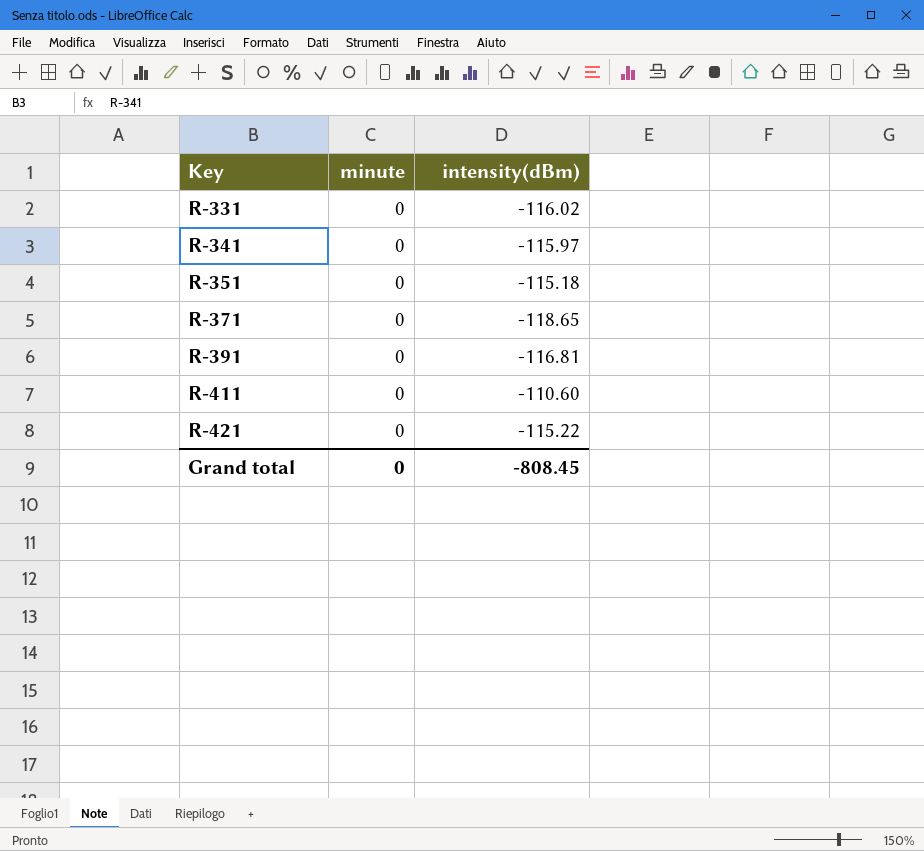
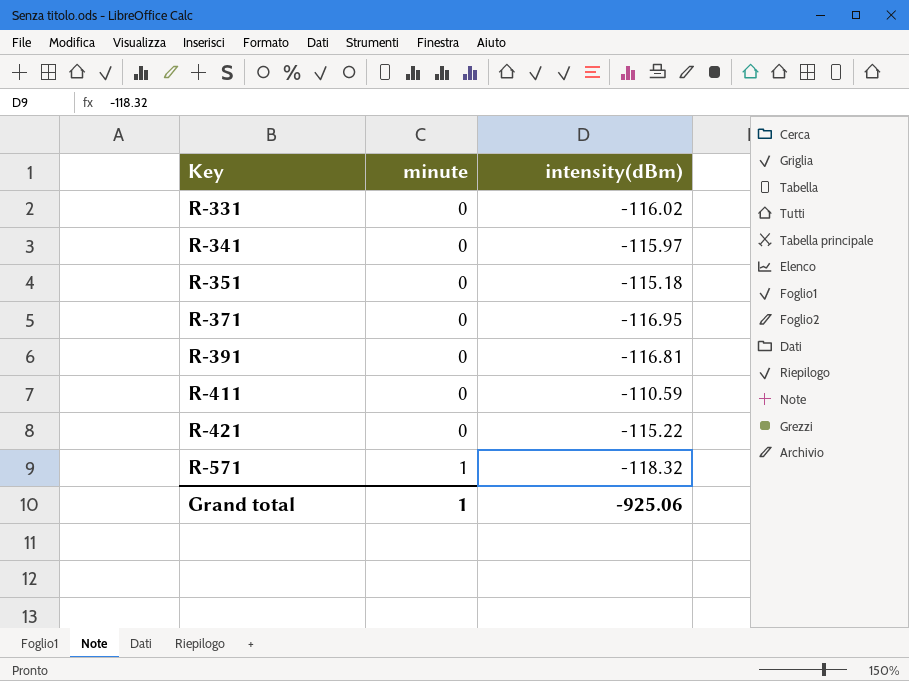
R-371 | intensity(dBm): -118.65 -> -116.95
R-411 | intensity(dBm): -110.60 -> -110.59
row R-571: none -> 1 | -118.32
Grand total | minute: 0 -> 1
Grand total | intensity(dBm): -808.45 -> -925.06

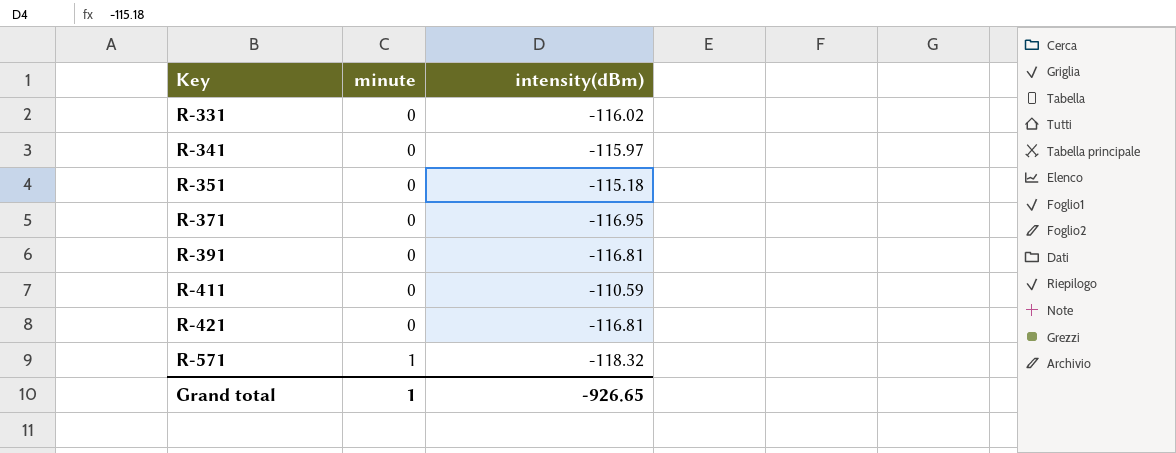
R-421 | intensity(dBm): -115.22 -> -116.81
Grand total | intensity(dBm): -925.06 -> -926.65

